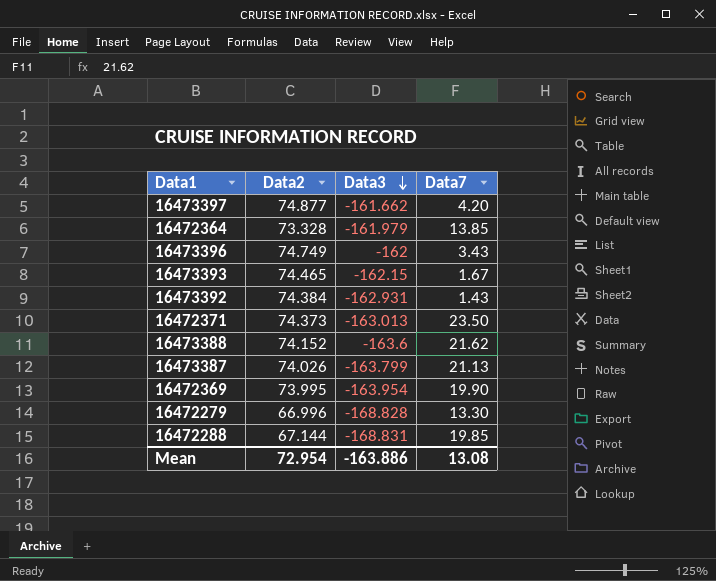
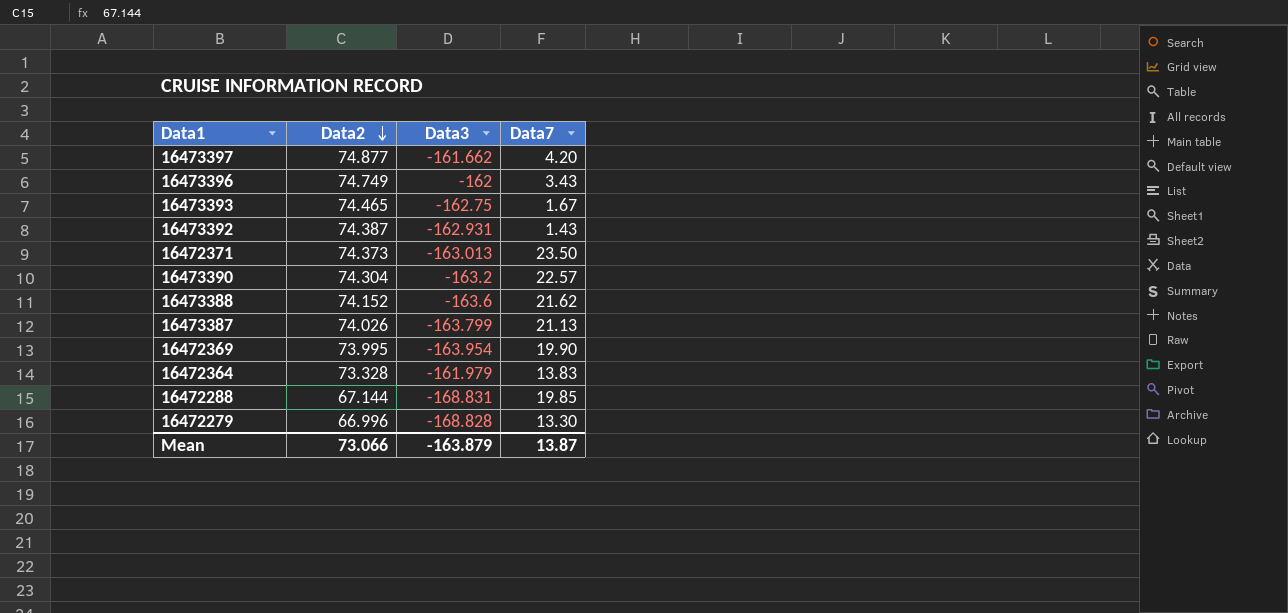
row order: Data3 descending -> Data2 descending
16473393 | Data3: -162.15 -> -162.75
16473392 | Data2: 74.384 -> 74.387
row 16473390: none -> 74.304 | -163.2 | 22.57
16472364 | Data7: 13.85 -> 13.83
Mean | Data2: 72.954 -> 73.066
Mean | Data3: -163.886 -> -163.879
Mean | Data7: 13.08 -> 13.87

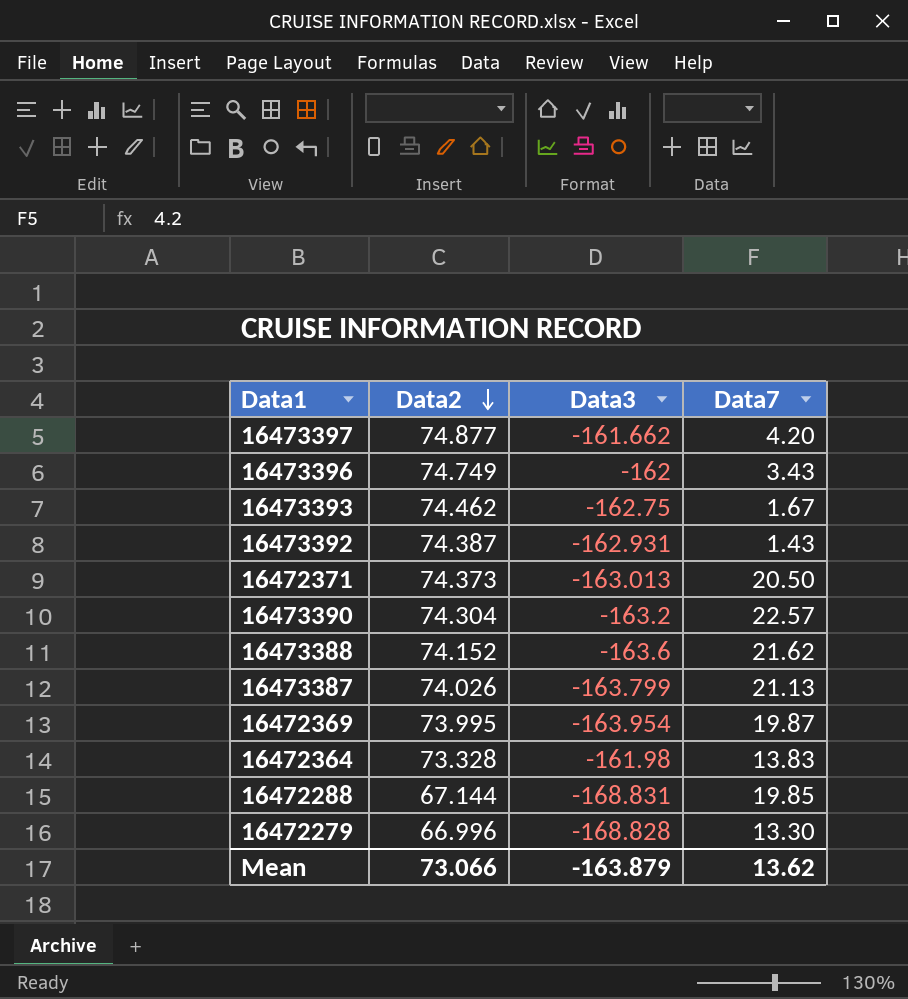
16473393 | Data2: 74.465 -> 74.462
16472371 | Data7: 23.50 -> 20.50
16472369 | Data7: 19.90 -> 19.87
16472364 | Data3: -161.979 -> -161.98
Mean | Data7: 13.87 -> 13.62

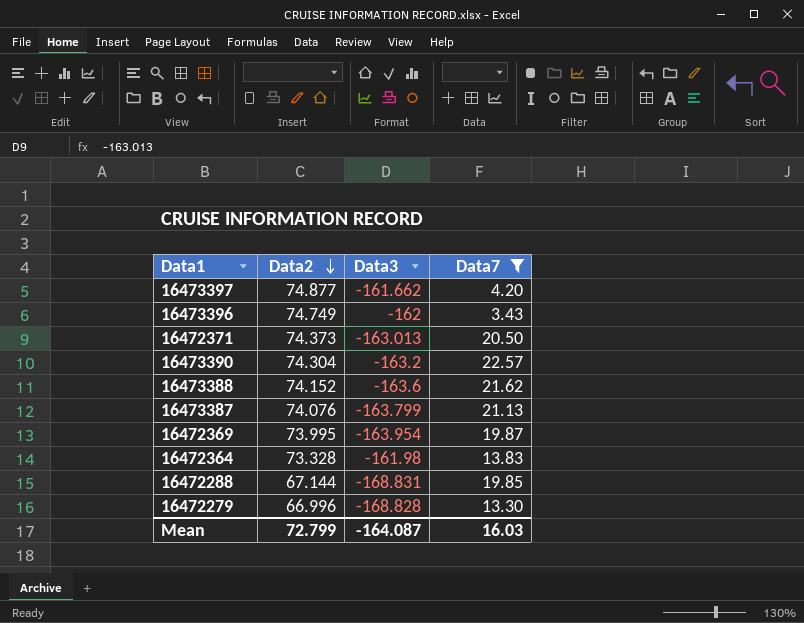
filter: none -> Data7 >= 3.43
16473387 | Data2: 74.026 -> 74.076
Mean | Data2: 73.066 -> 72.799
Mean | Data3: -163.879 -> -164.087
Mean | Data7: 13.62 -> 16.03

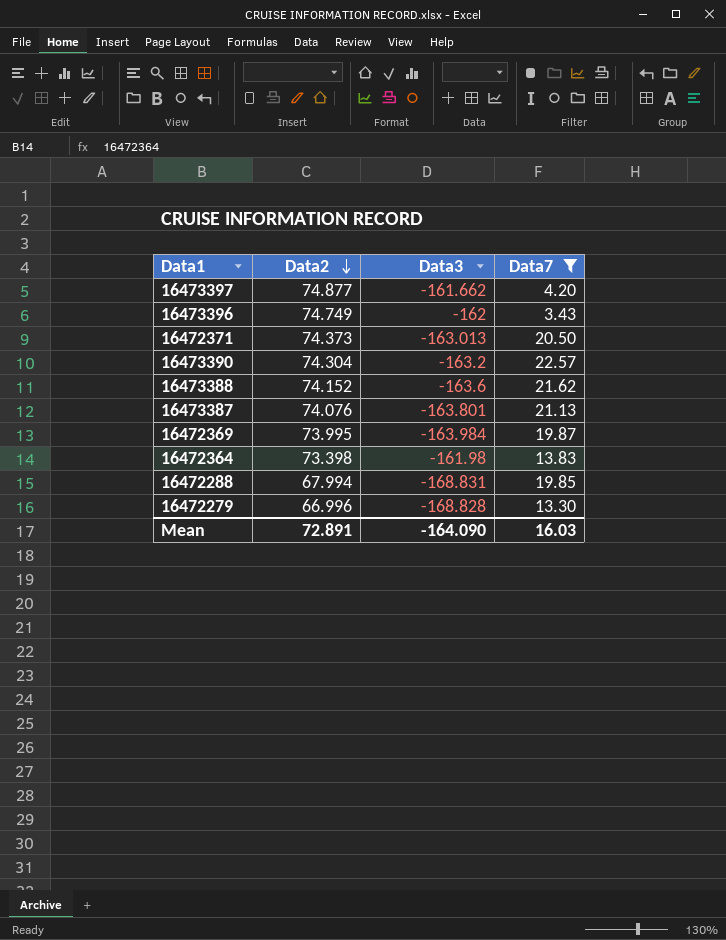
16473387 | Data3: -163.799 -> -163.801
16472369 | Data3: -163.954 -> -163.984
16472364 | Data2: 73.328 -> 73.398
16472288 | Data2: 67.144 -> 67.994
Mean | Data2: 72.799 -> 72.891
Mean | Data3: -164.087 -> -164.090

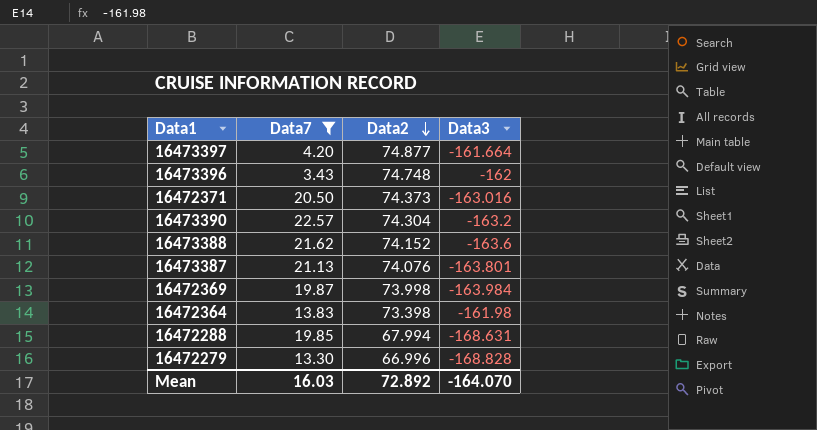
column Data7 | position: 4 -> 2
16473397 | Data3: -161.662 -> -161.664
16473396 | Data2: 74.749 -> 74.748
16472371 | Data3: -163.013 -> -163.016
16472369 | Data2: 73.995 -> 73.998
16472288 | Data3: -168.831 -> -168.631
Mean | Data2: 72.891 -> 72.892
Mean | Data3: -164.090 -> -164.070

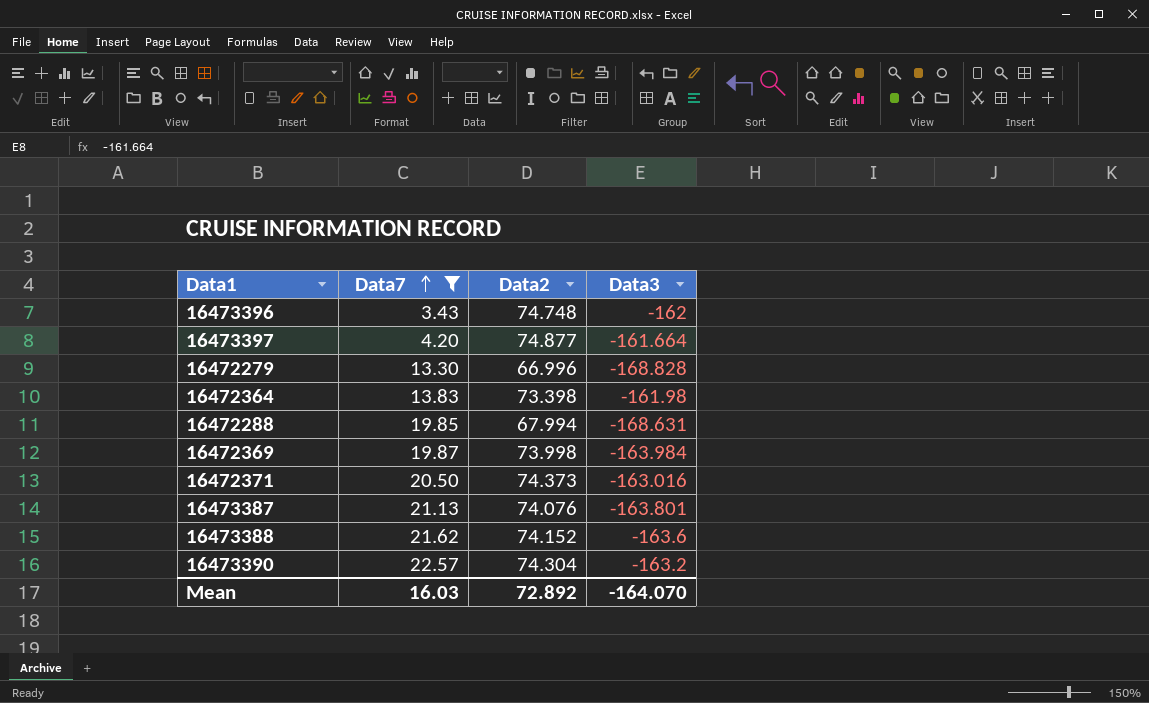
row order: Data2 descending -> Data7 ascending

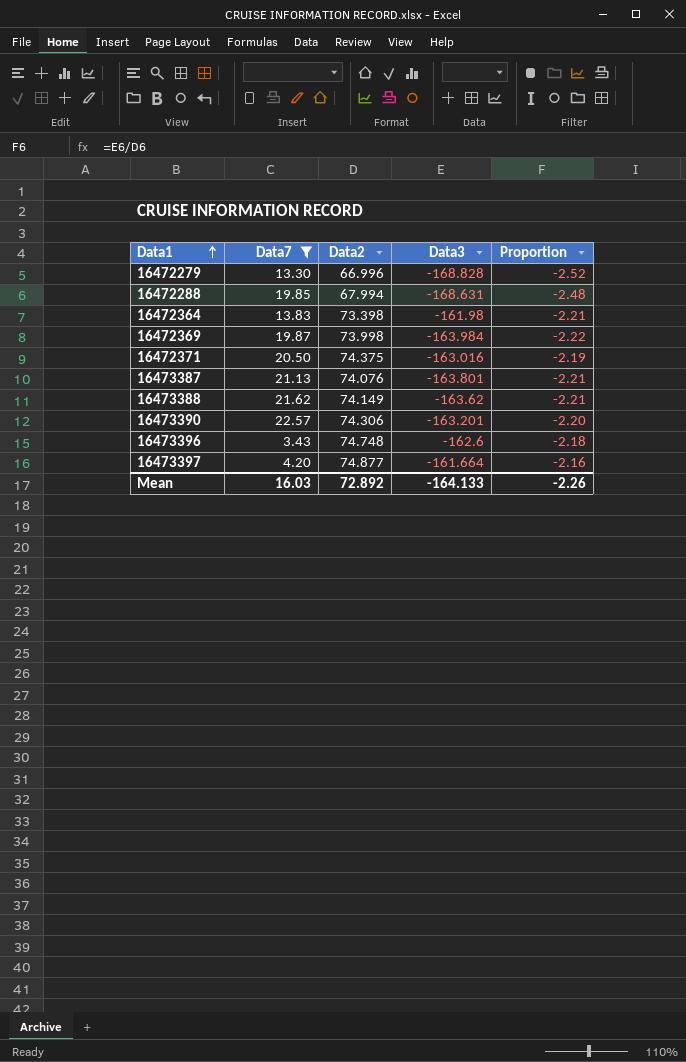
row order: Data7 ascending -> Data1 ascending
column Proportion | formula: none -> [Data3] / [Data2]
16472371 | Data2: 74.373 -> 74.375
16473388 | Data2: 74.152 -> 74.149
16473388 | Data3: -163.6 -> -163.62
16473390 | Data2: 74.304 -> 74.306
16473390 | Data3: -163.2 -> -163.201
16473396 | Data3: -162 -> -162.6
Mean | Data3: -164.070 -> -164.133

